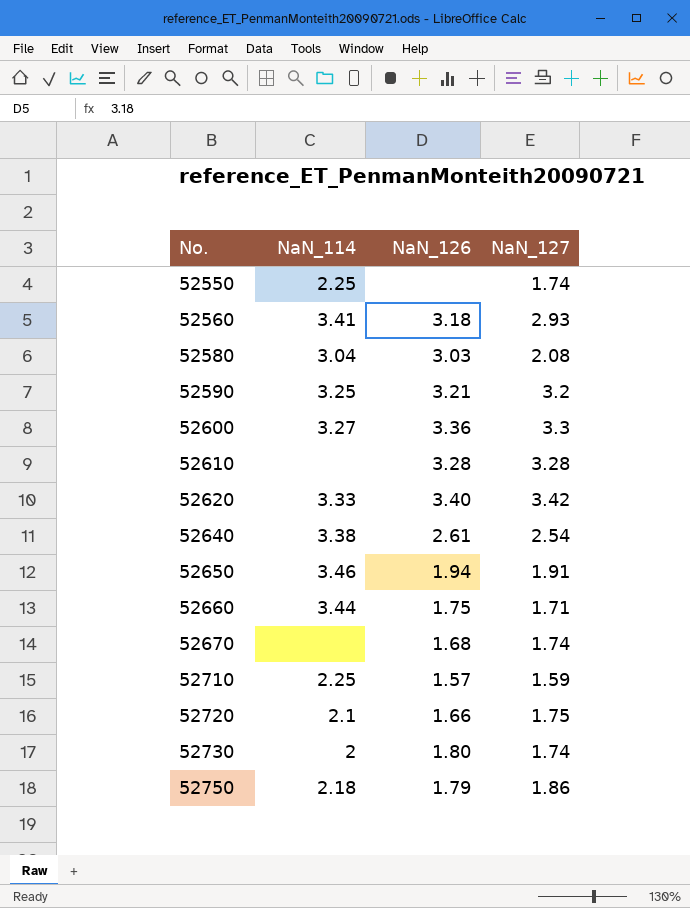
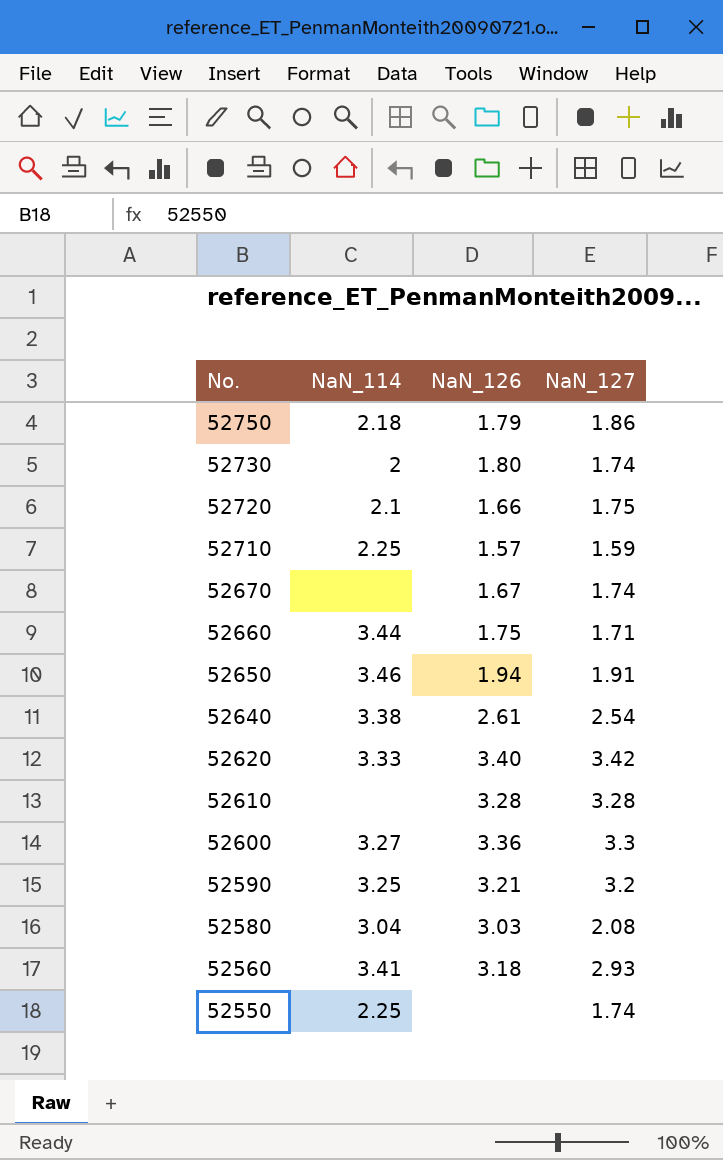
row order: No. ascending -> No. descending
52670 | NaN_126: 1.68 -> 1.67

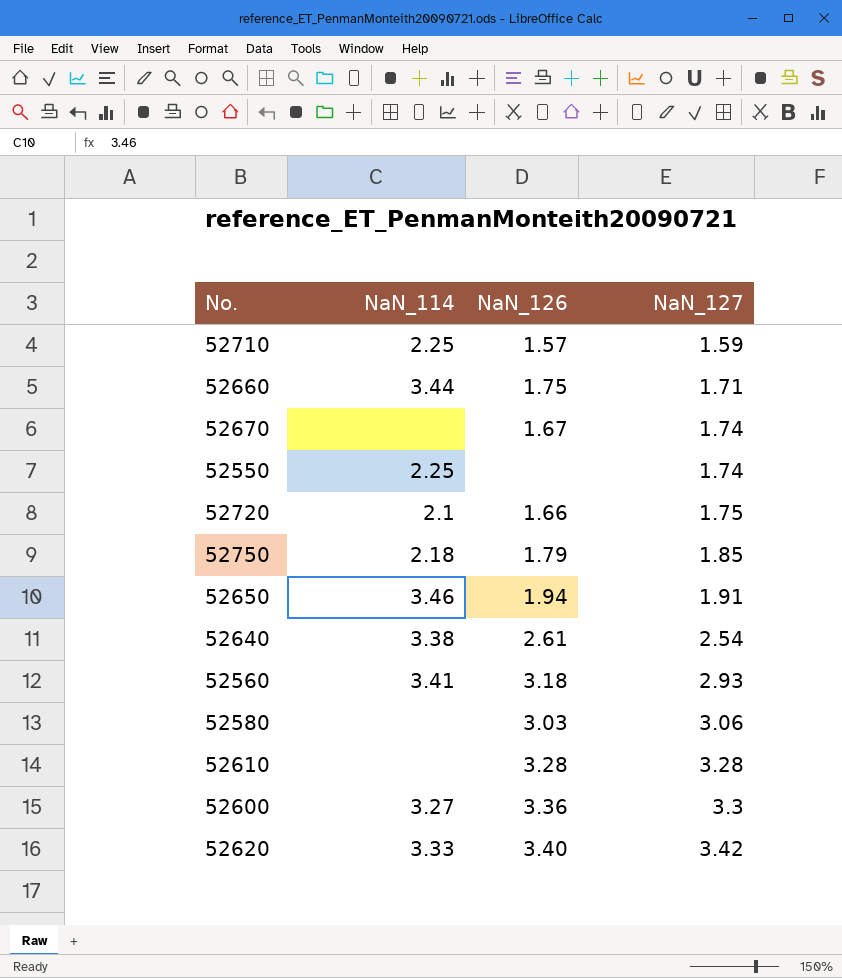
row order: No. descending -> NaN_127 ascending
row 52730: 2 | 1.80 | 1.74 -> none
row 52590: 3.25 | 3.21 | 3.2 -> none
52750 | NaN_127: 1.86 -> 1.85
52580 | NaN_114: 3.04 -> none
52580 | NaN_127: 2.08 -> 3.06

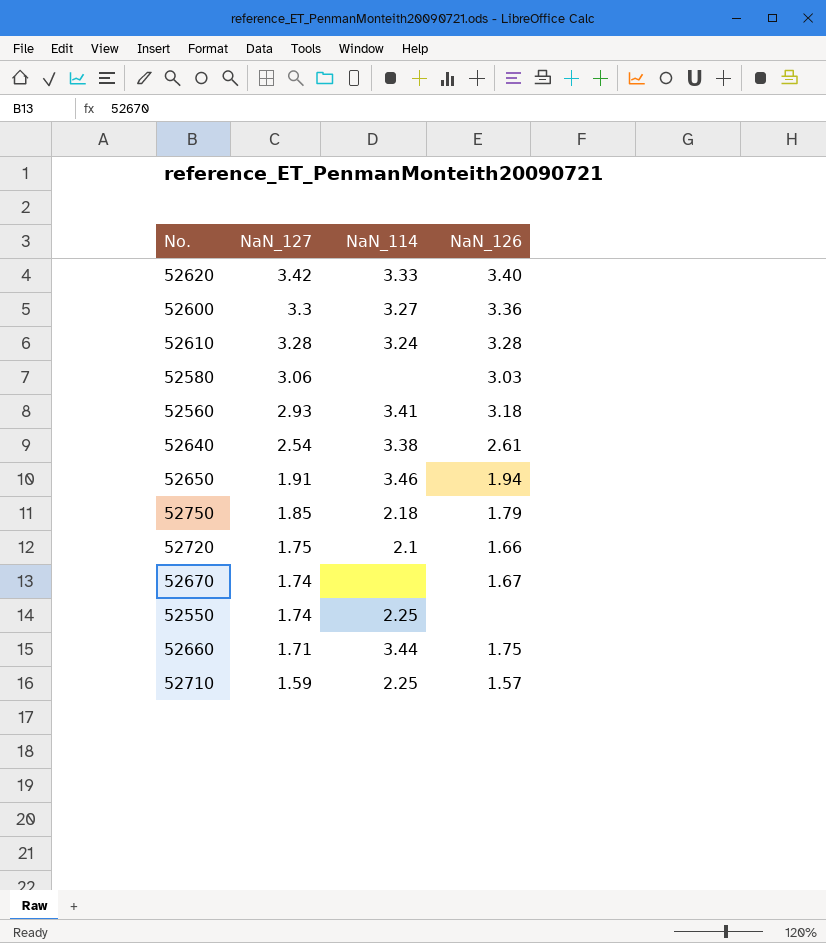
row order: NaN_127 ascending -> NaN_127 descending
column NaN_127 | position: 4 -> 2
52610 | NaN_114: none -> 3.24

